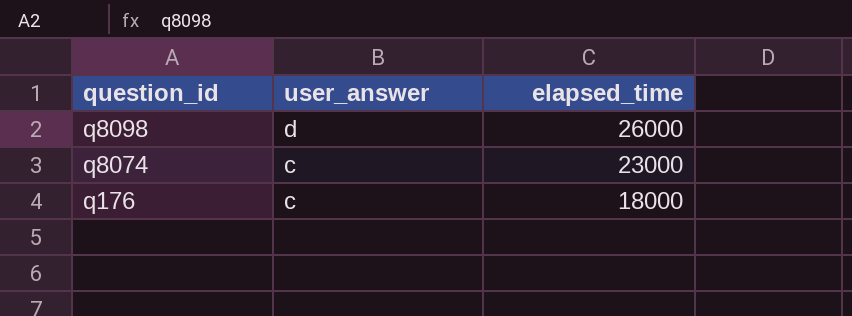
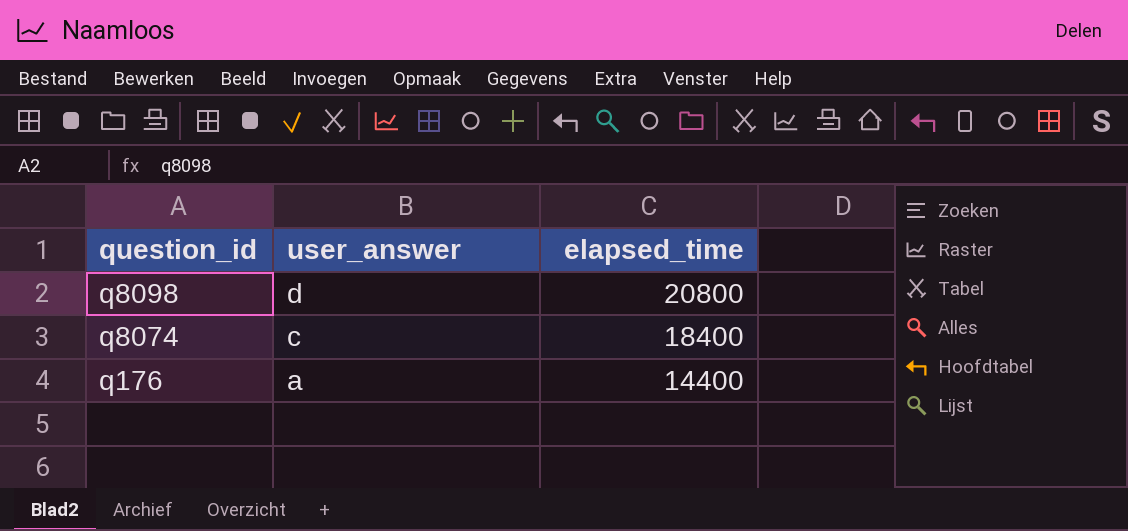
q8098 | elapsed_time: 26000 -> 20800
q8074 | elapsed_time: 23000 -> 18400
q176 | user_answer: c -> a
q176 | elapsed_time: 18000 -> 14400

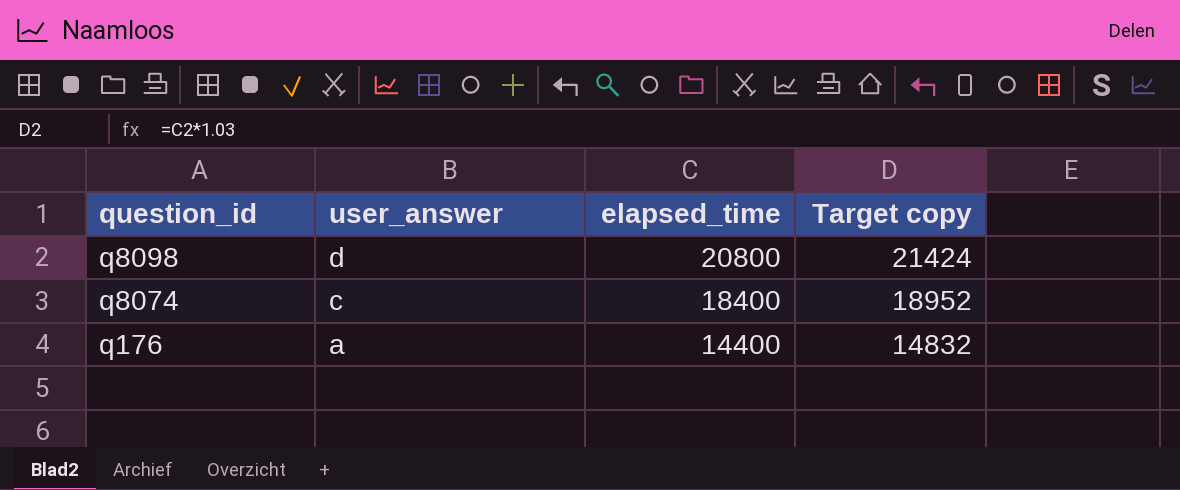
column Target copy | formula: none -> [elapsed_time] * 1.03

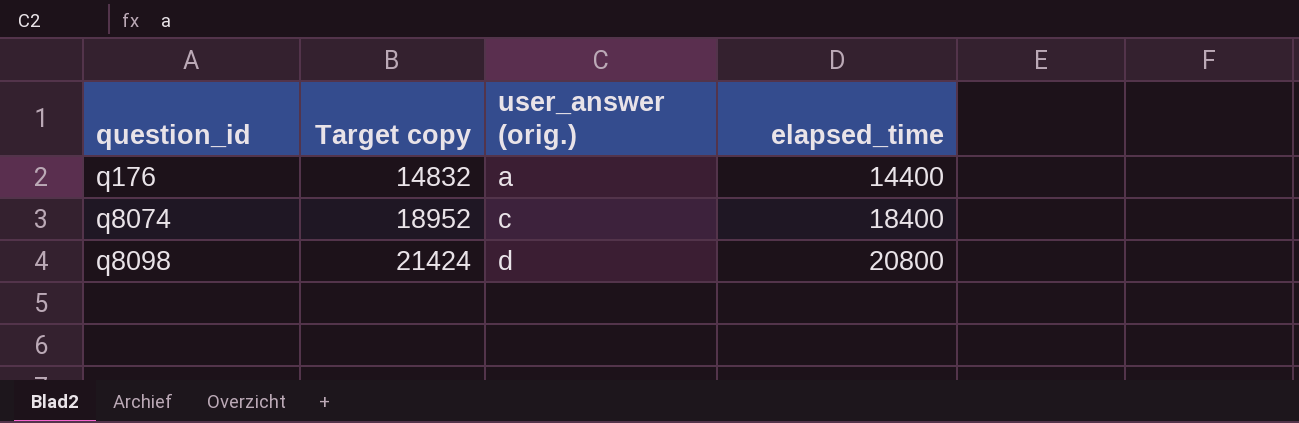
row order: question_id descending -> question_id ascending
column Target copy | position: 4 -> 2
column name: user_answer -> user_answer (orig.)

